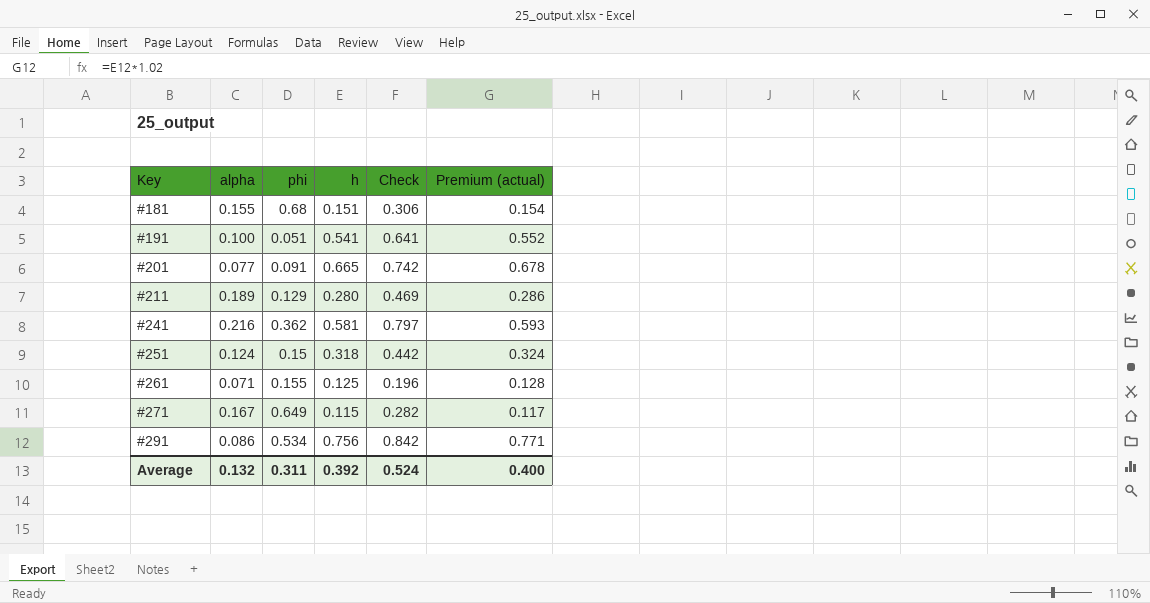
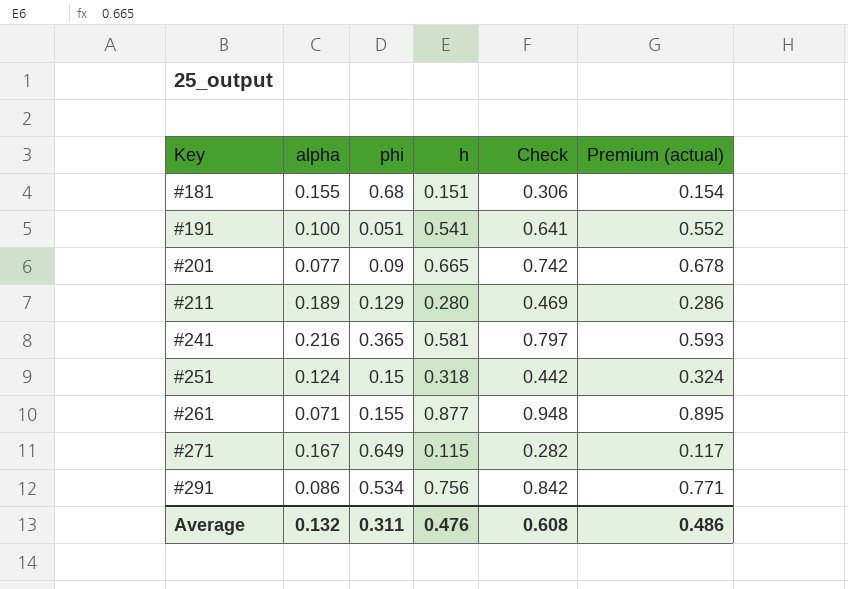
#201 | phi: 0.091 -> 0.09
#241 | phi: 0.362 -> 0.365
#261 | h: 0.125 -> 0.877
#261 | Check: 0.196 -> 0.948
#261 | Premium (actual): 0.128 -> 0.895
Average | h: 0.392 -> 0.476
Average | Check: 0.524 -> 0.608
Average | Premium (actual): 0.400 -> 0.486

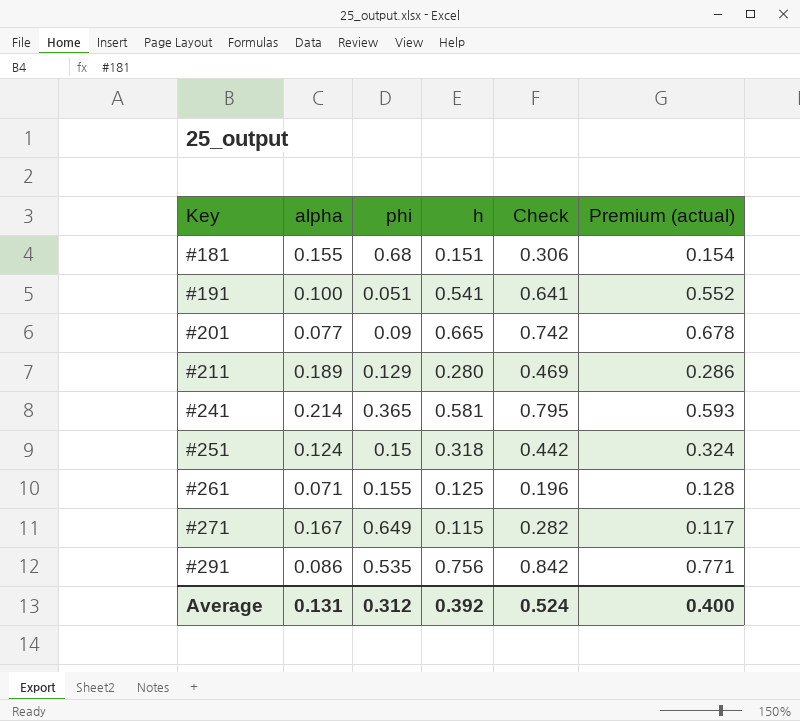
#241 | alpha: 0.216 -> 0.214
#241 | Check: 0.797 -> 0.795
#261 | h: 0.877 -> 0.125
#261 | Check: 0.948 -> 0.196
#261 | Premium (actual): 0.895 -> 0.128
#291 | phi: 0.534 -> 0.535
Average | alpha: 0.132 -> 0.131
Average | phi: 0.311 -> 0.312
Average | h: 0.476 -> 0.392
Average | Check: 0.608 -> 0.524
Average | Premium (actual): 0.486 -> 0.400

